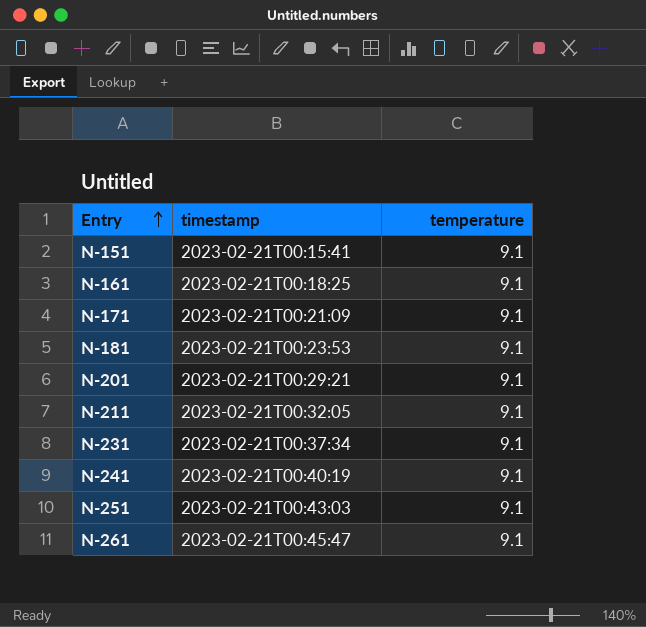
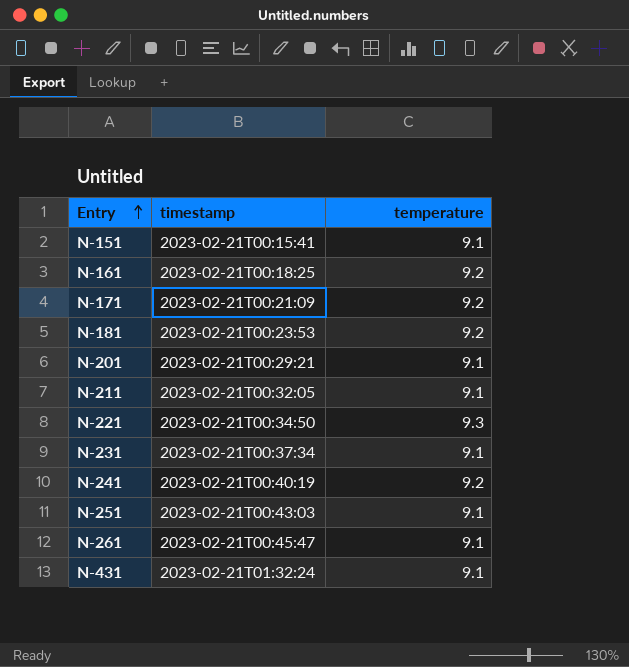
N-161 | temperature: 9.1 -> 9.2
N-171 | temperature: 9.1 -> 9.2
N-181 | temperature: 9.1 -> 9.2
row N-221: none -> 2023-02-21T00:34:50 | 9.3
N-241 | temperature: 9.1 -> 9.2
row N-431: none -> 2023-02-21T01:32:24 | 9.1

